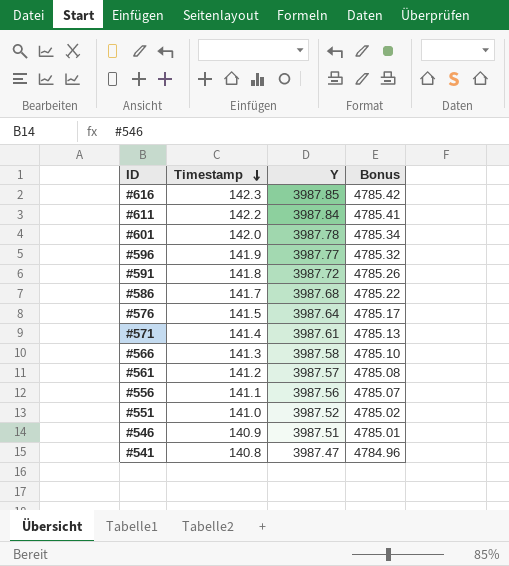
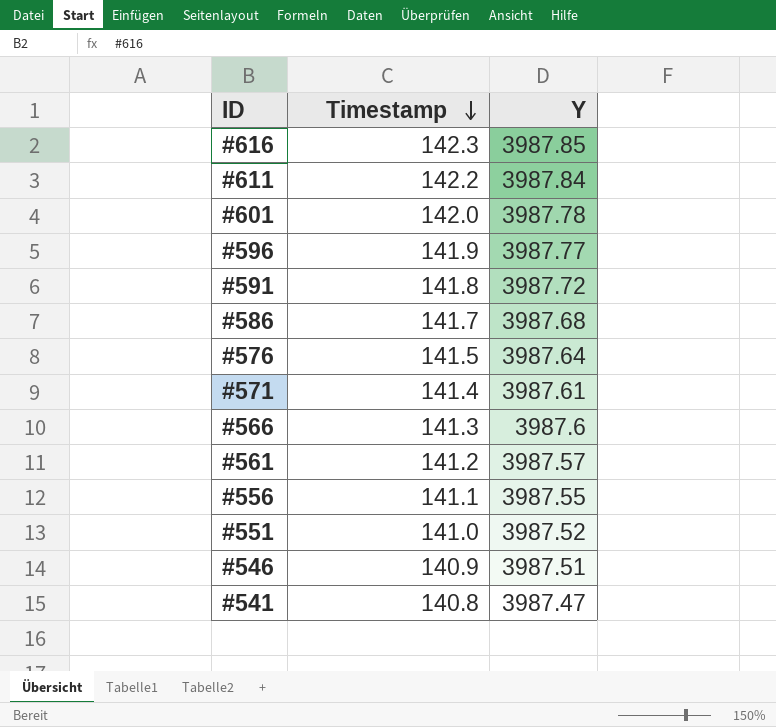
column Bonus | formula: [Y] * 1.2 -> none
#566 | Y: 3987.58 -> 3987.6
#556 | Y: 3987.56 -> 3987.55

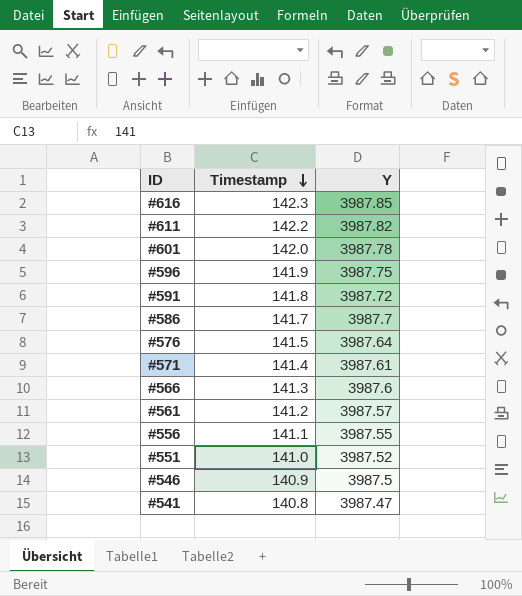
#611 | Y: 3987.84 -> 3987.82
#596 | Y: 3987.77 -> 3987.75
#586 | Y: 3987.68 -> 3987.7
#546 | Y: 3987.51 -> 3987.5

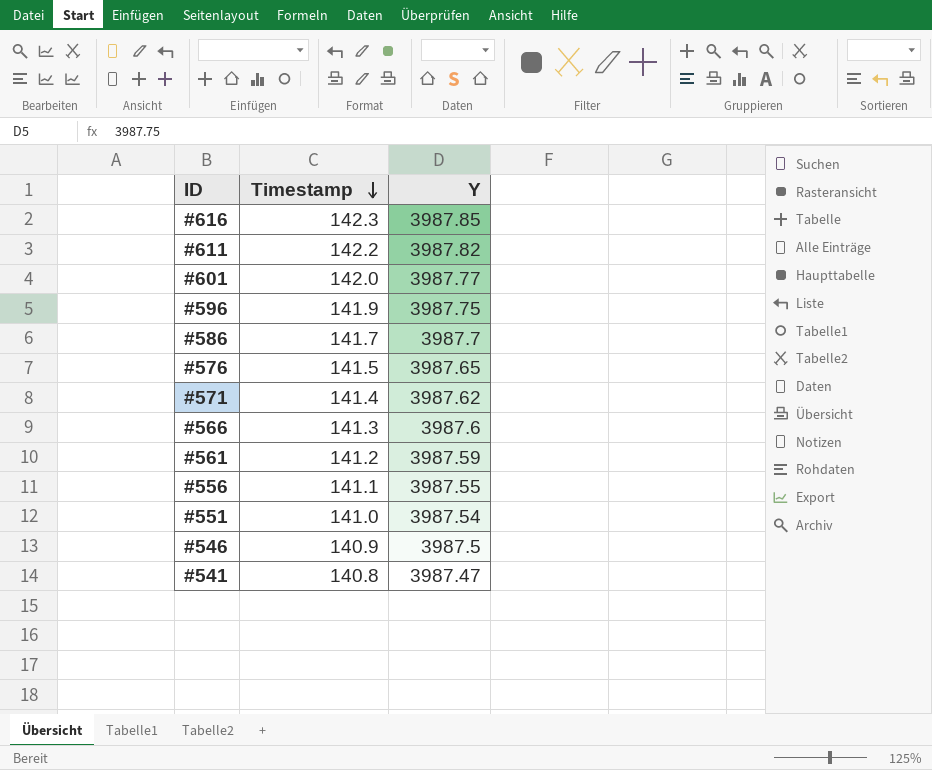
row #591: 141.8 | 3987.72 -> none
#601 | Y: 3987.78 -> 3987.77
#576 | Y: 3987.64 -> 3987.65
#571 | Y: 3987.61 -> 3987.62
#561 | Y: 3987.57 -> 3987.59
#551 | Y: 3987.52 -> 3987.54

